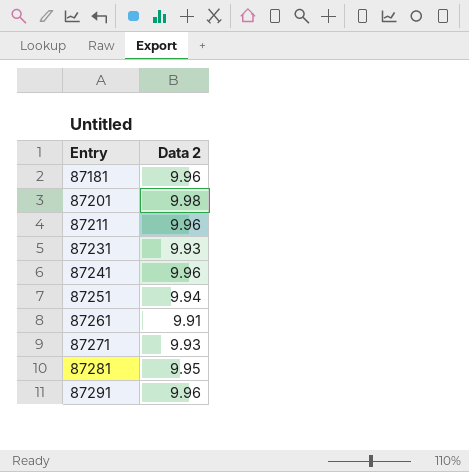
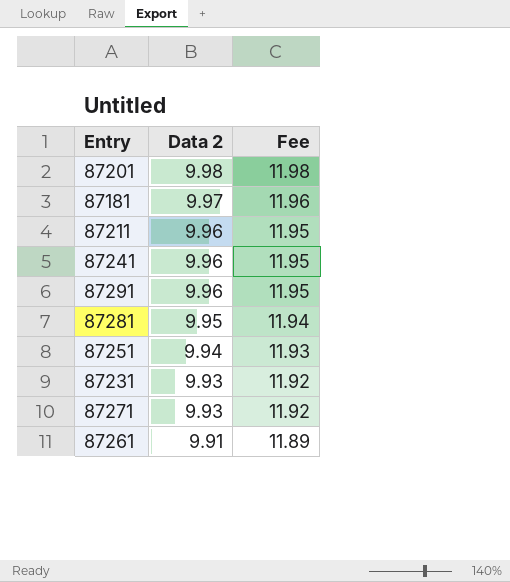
row order: Entry ascending -> Data 2 descending
column Fee | formula: none -> [Data 2] * 1.2
87181 | Data 2: 9.96 -> 9.97

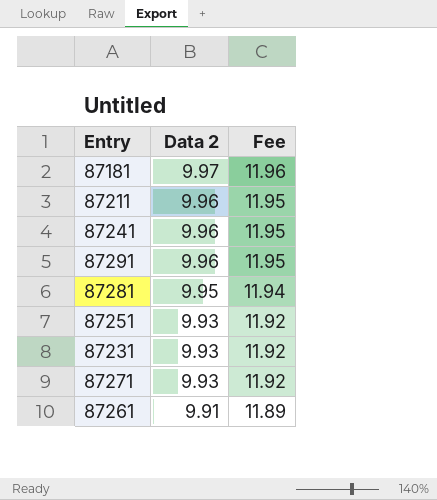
row 87201: 9.98 | 11.98 -> none
87251 | Data 2: 9.94 -> 9.93
87251 | Fee: 11.93 -> 11.92

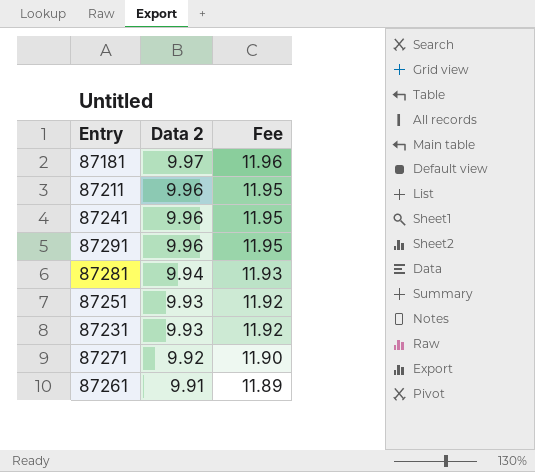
87281 | Data 2: 9.95 -> 9.94
87281 | Fee: 11.94 -> 11.93
87271 | Data 2: 9.93 -> 9.92
87271 | Fee: 11.92 -> 11.90

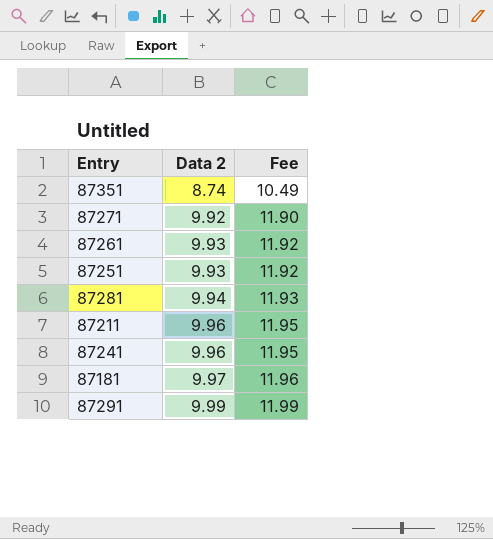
row order: Data 2 descending -> Data 2 ascending
row 87231: 9.93 | 11.92 -> none
row 87351: none -> 8.74 | 10.49
87261 | Data 2: 9.91 -> 9.93
87261 | Fee: 11.89 -> 11.92
87291 | Data 2: 9.96 -> 9.99
87291 | Fee: 11.95 -> 11.99

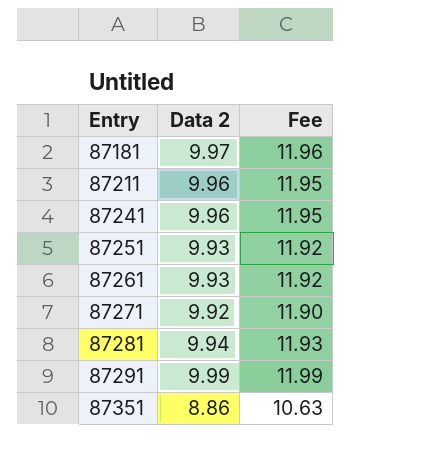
row order: Data 2 ascending -> Entry ascending
87351 | Data 2: 8.74 -> 8.86
87351 | Fee: 10.49 -> 10.63

